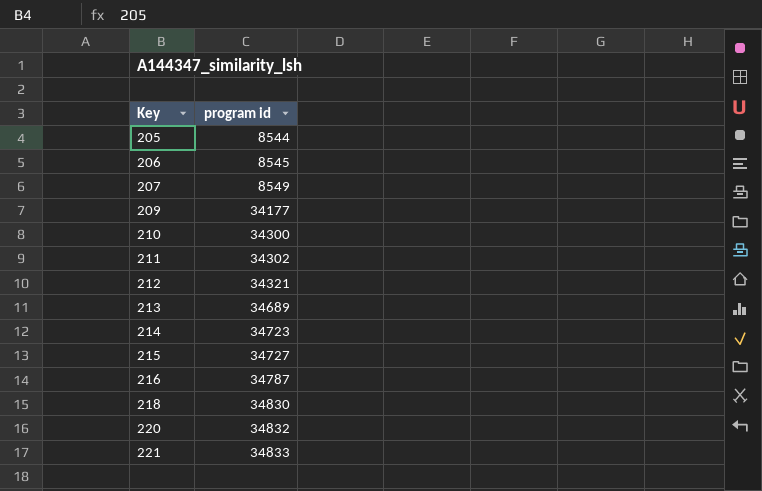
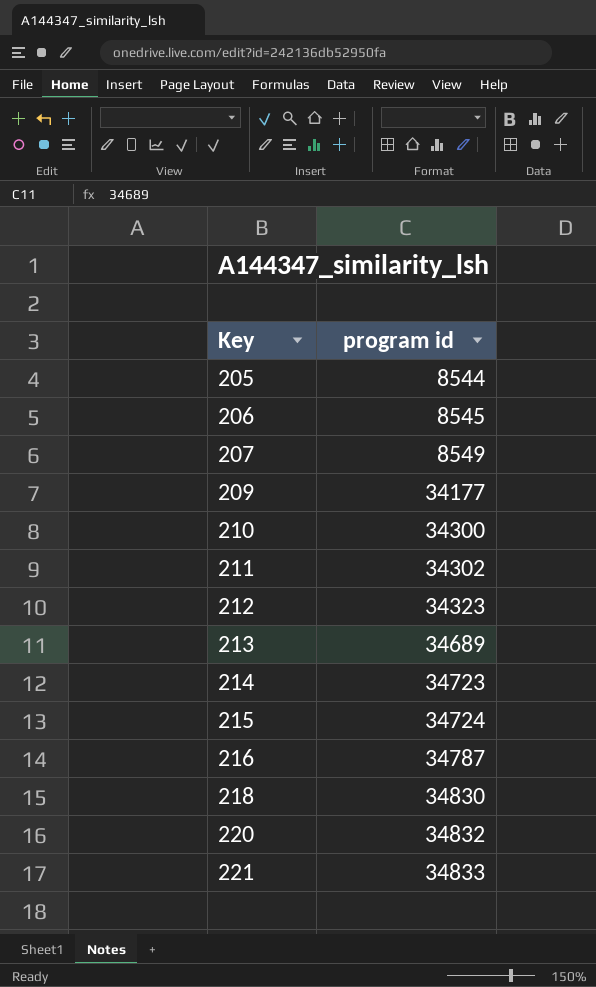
212 | program id: 34321 -> 34323
215 | program id: 34727 -> 34724

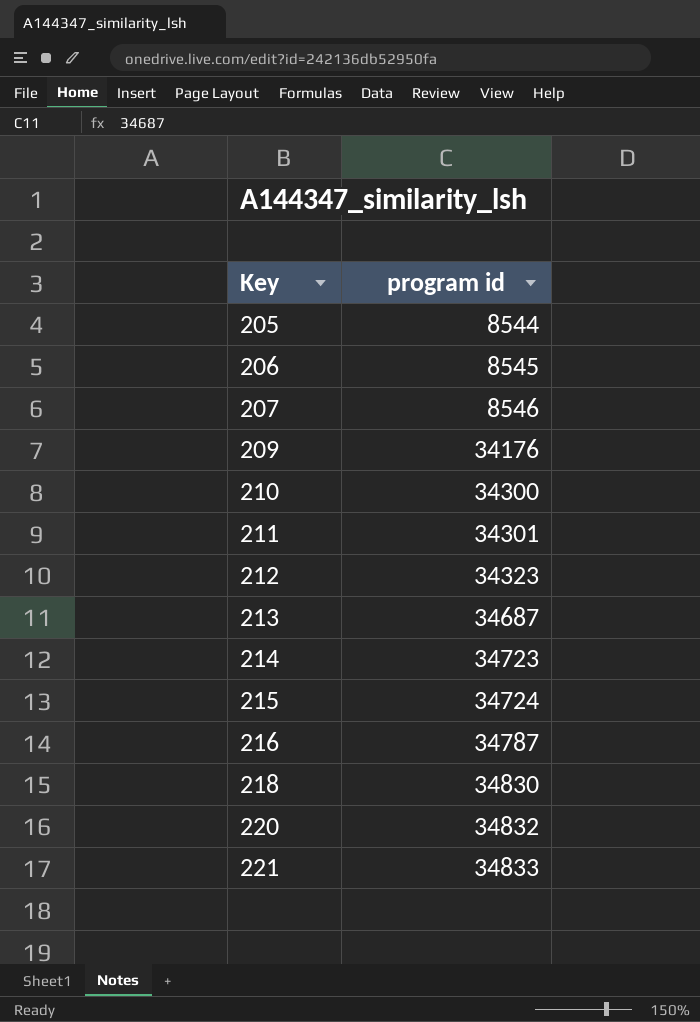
207 | program id: 8549 -> 8546
209 | program id: 34177 -> 34176
211 | program id: 34302 -> 34301
213 | program id: 34689 -> 34687

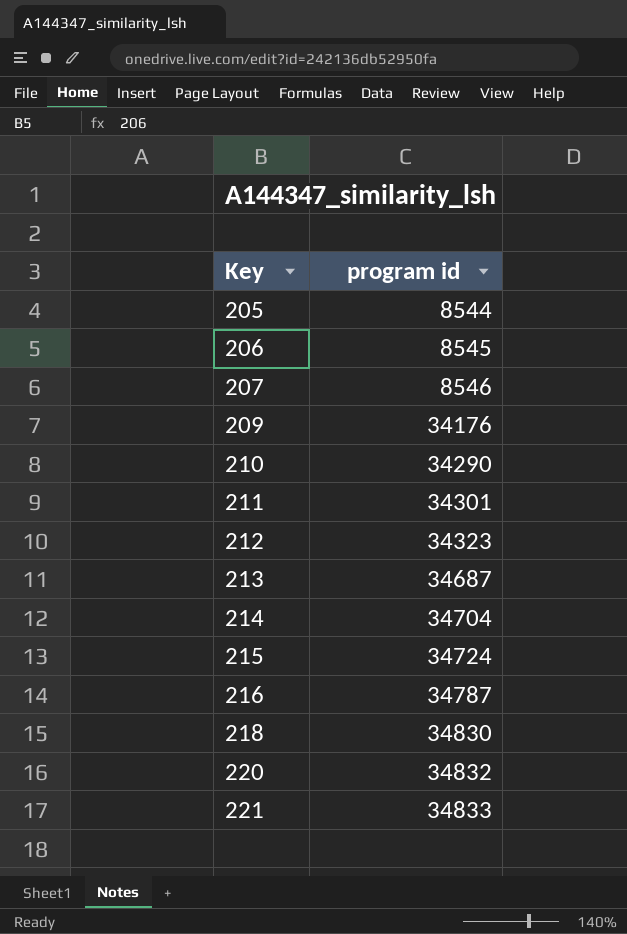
210 | program id: 34300 -> 34290
214 | program id: 34723 -> 34704

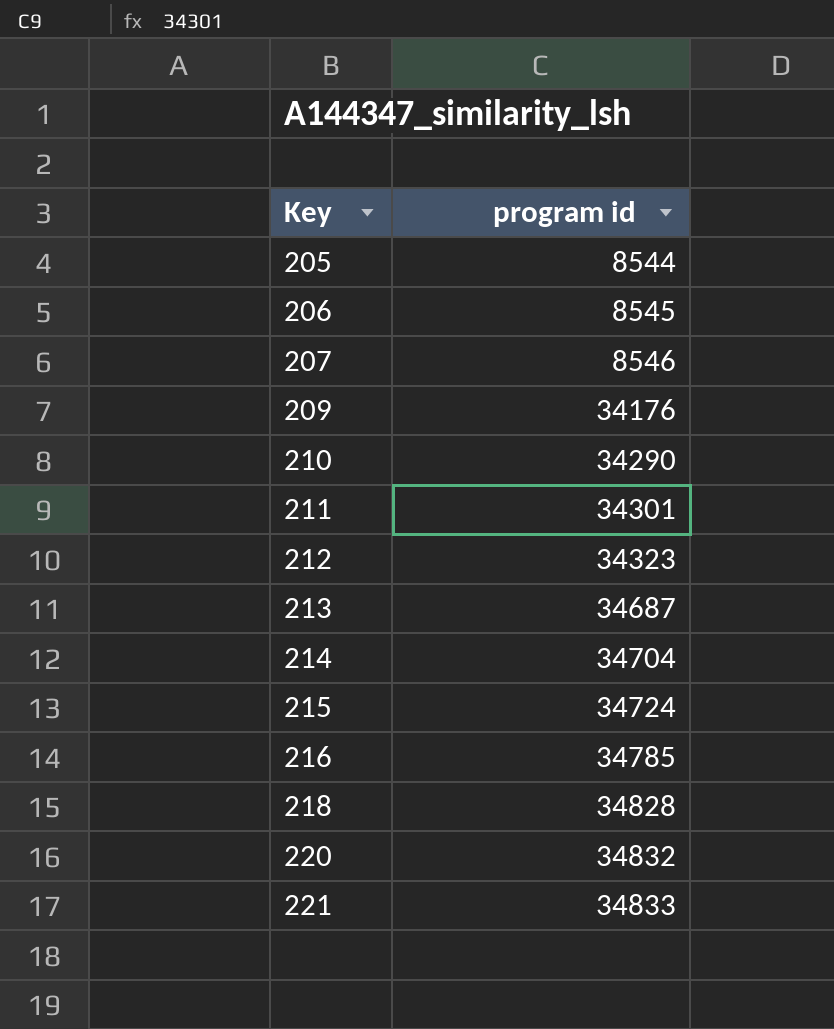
216 | program id: 34787 -> 34785
218 | program id: 34830 -> 34828

